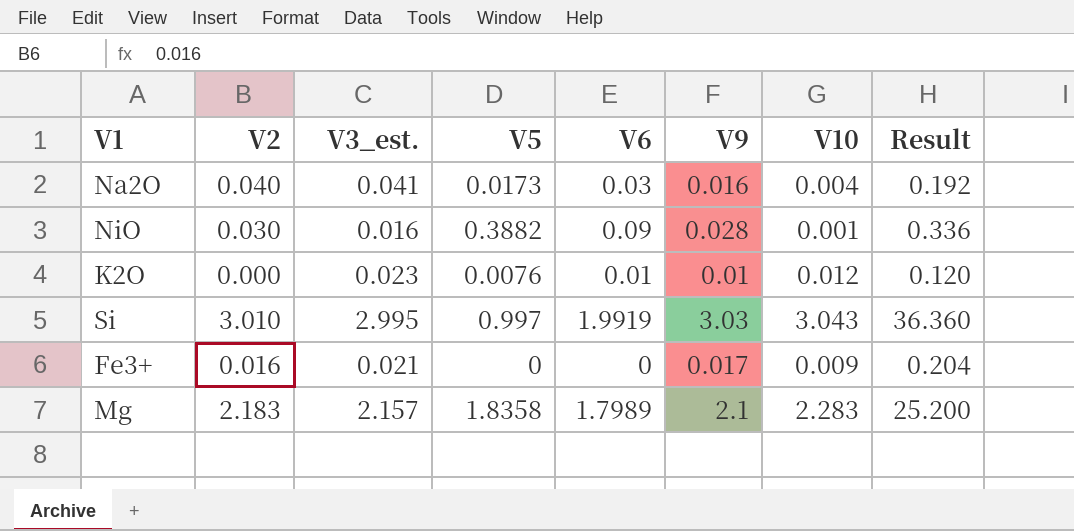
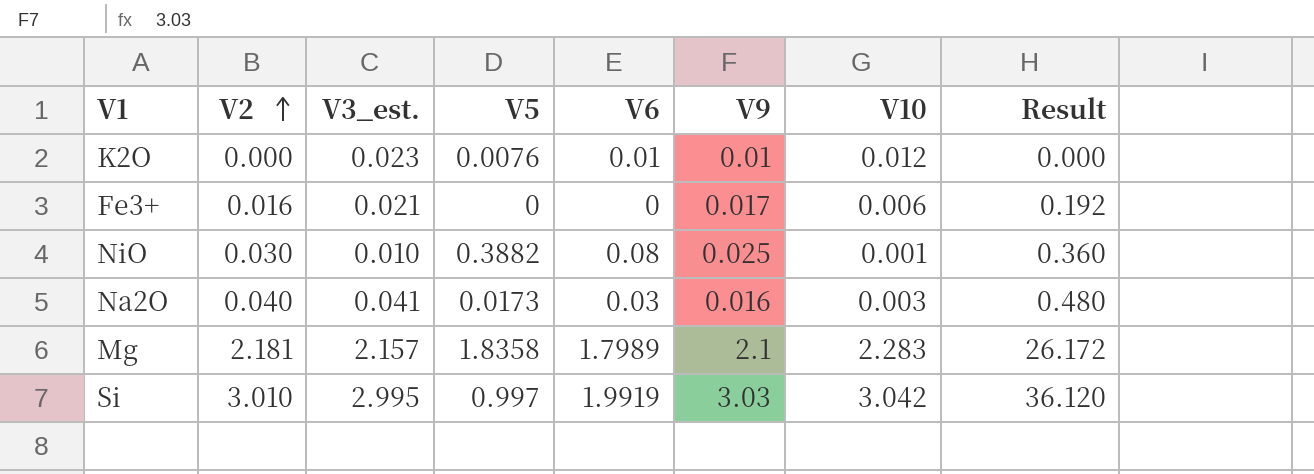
row order: none -> V2 ascending
column Result | formula: [V9] * 12 -> [V2] * 12
Fe3+ | V10: 0.009 -> 0.006
NiO | V3_est.: 0.016 -> 0.010
NiO | V6: 0.09 -> 0.08
NiO | V9: 0.028 -> 0.025
Na2O | V10: 0.004 -> 0.003
Mg | V2: 2.183 -> 2.181
Si | V10: 3.043 -> 3.042

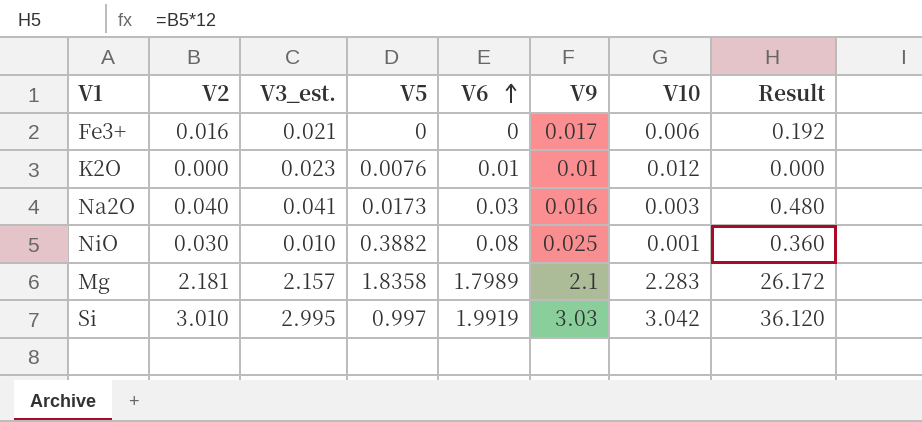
row order: V2 ascending -> V6 ascending

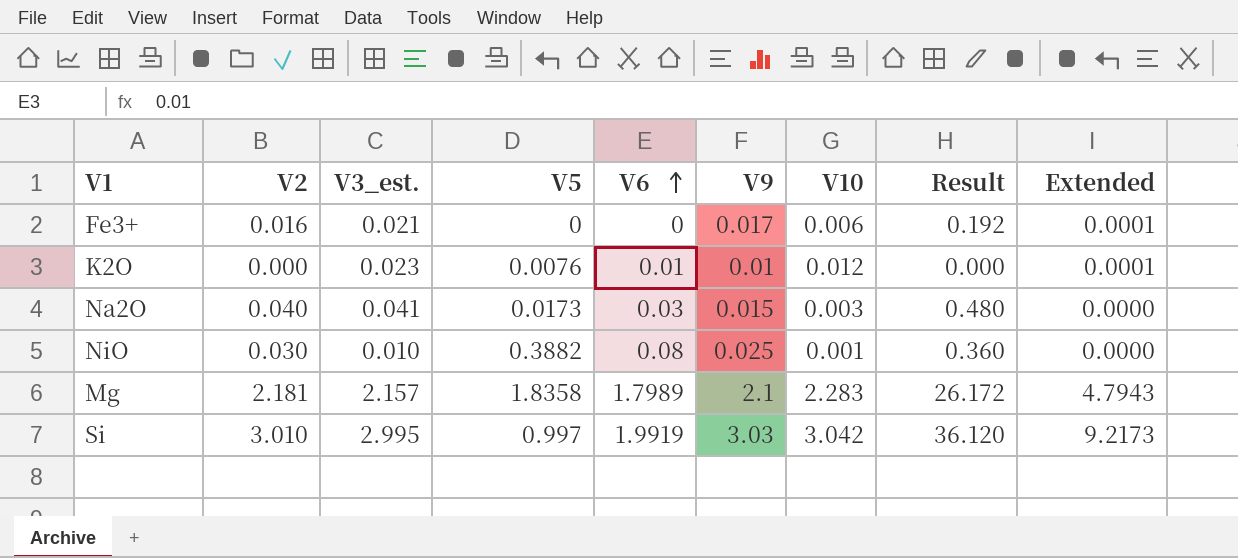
column Extended | formula: none -> [V9] * [V10]
Na2O | V9: 0.016 -> 0.015

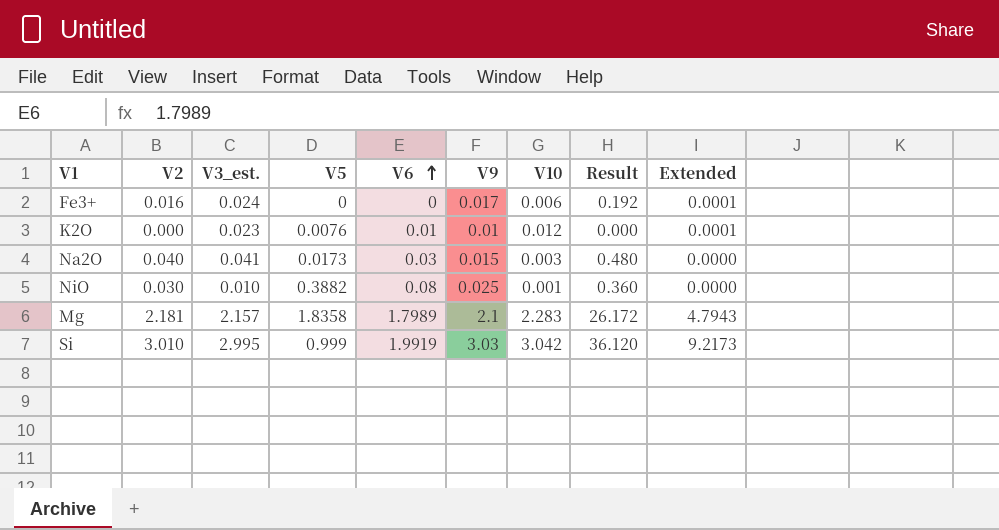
Fe3+ | V3_est.: 0.021 -> 0.024
Si | V5: 0.997 -> 0.999

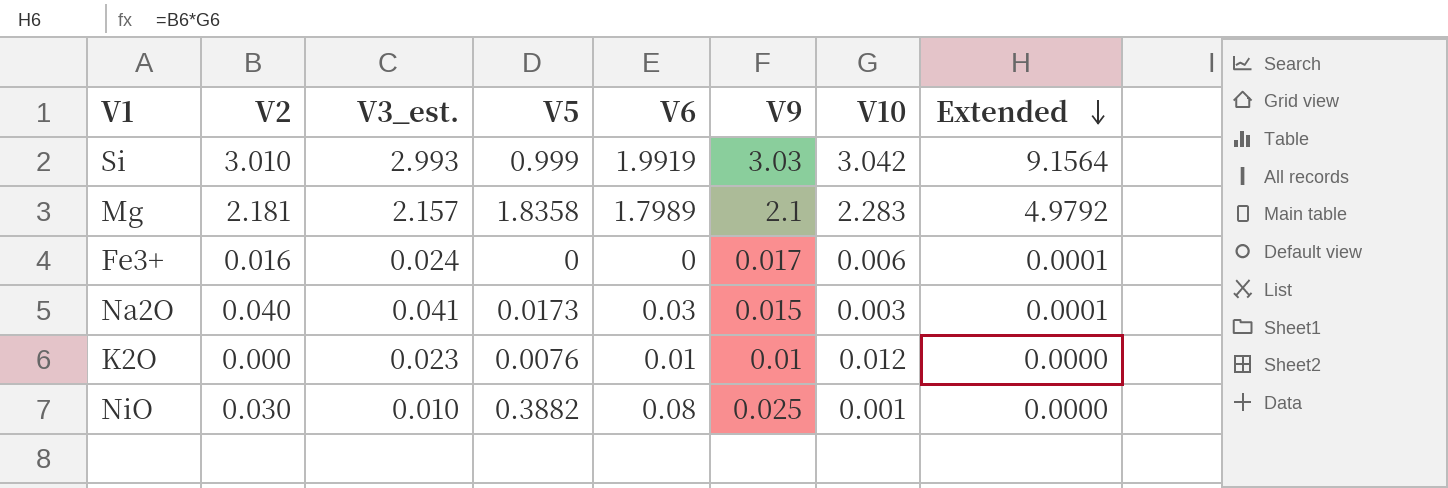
row order: V6 ascending -> Extended descending
column Result | formula: [V2] * 12 -> none
column Extended | formula: [V9] * [V10] -> [V2] * [V10]
Si | V3_est.: 2.995 -> 2.993

